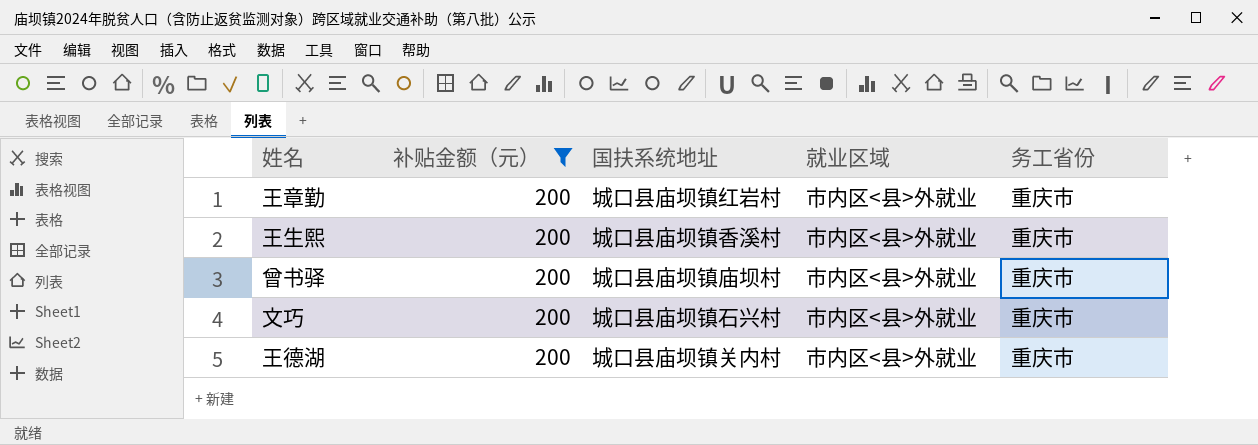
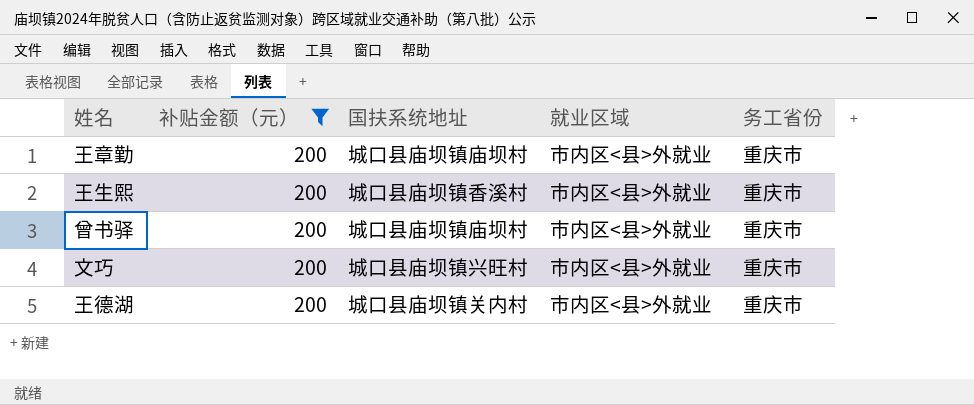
王章勤 | 国扶系统地址: 城口县庙坝镇红岩村 -> 城口县庙坝镇庙坝村
文巧 | 国扶系统地址: 城口县庙坝镇石兴村 -> 城口县庙坝镇兴旺村

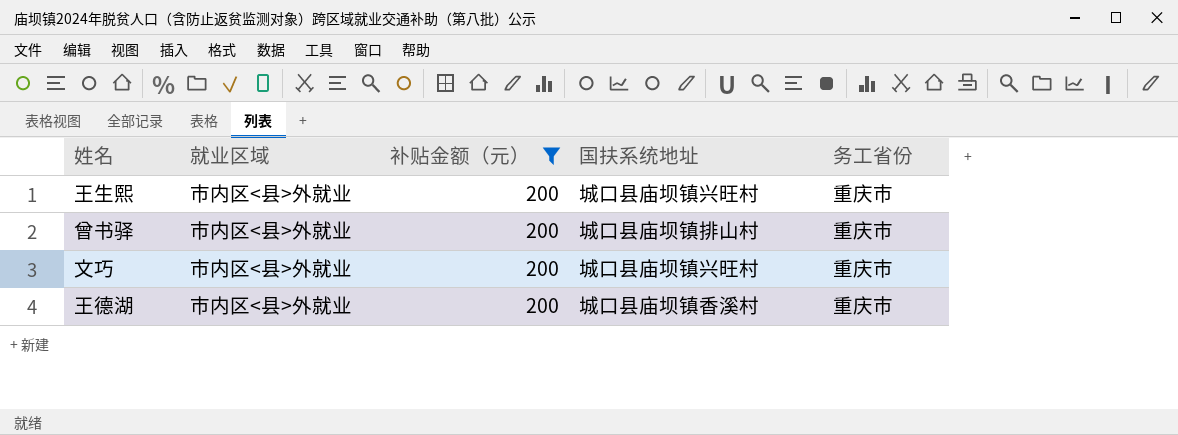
column 就业区域 | position: 4 -> 2
row 王章勤: 200 | 城口县庙坝镇庙坝村 | 市内区<县>外就业 | 重庆市 -> none
王生熙 | 国扶系统地址: 城口县庙坝镇香溪村 -> 城口县庙坝镇兴旺村
曾书驿 | 国扶系统地址: 城口县庙坝镇庙坝村 -> 城口县庙坝镇排山村
王德湖 | 国扶系统地址: 城口县庙坝镇关内村 -> 城口县庙坝镇香溪村

